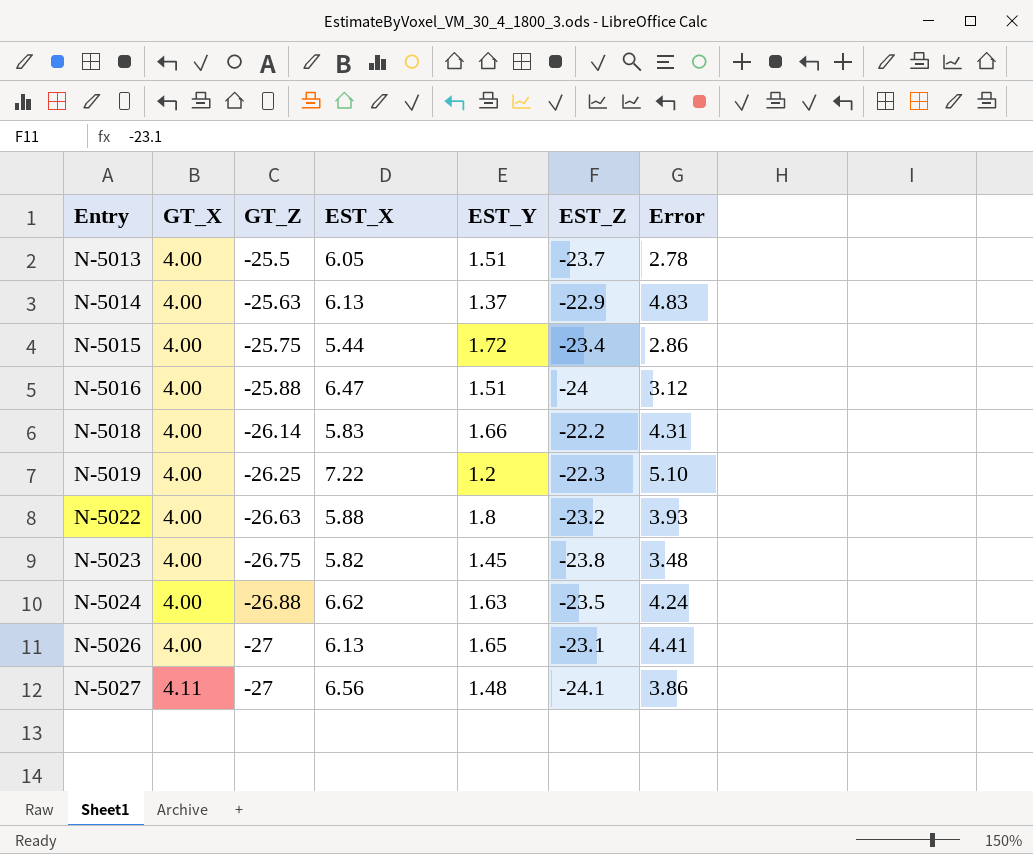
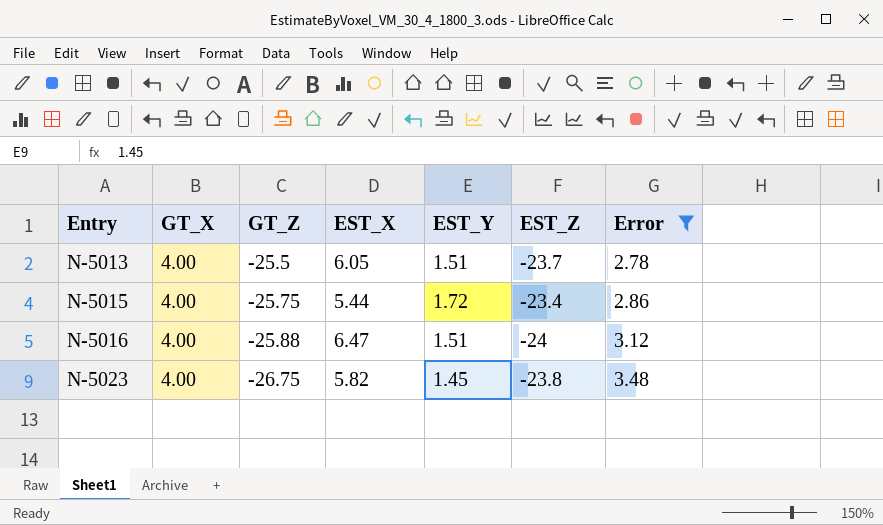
filter: none -> Error <= 3.48

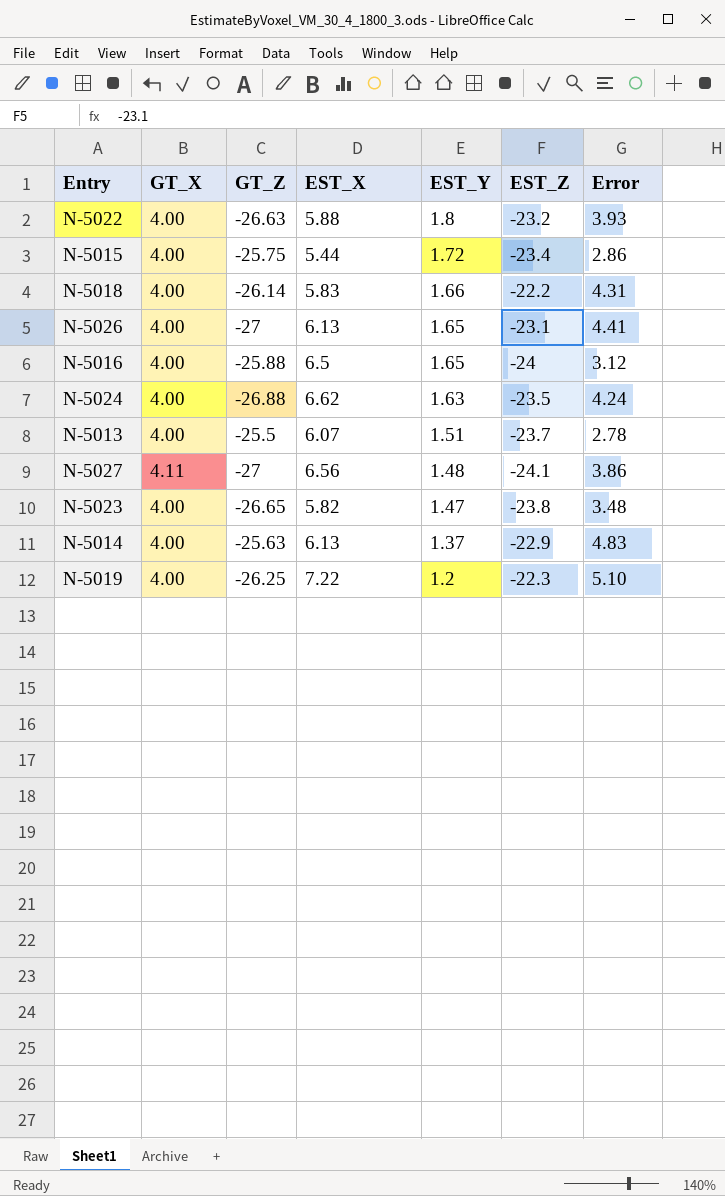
filter: Error <= 3.48 -> none
row order: Entry ascending -> EST_Y descending
N-5016 | EST_X: 6.47 -> 6.5
N-5016 | EST_Y: 1.51 -> 1.65
N-5013 | EST_X: 6.05 -> 6.07
N-5023 | GT_Z: -26.75 -> -26.65
N-5023 | EST_Y: 1.45 -> 1.47

